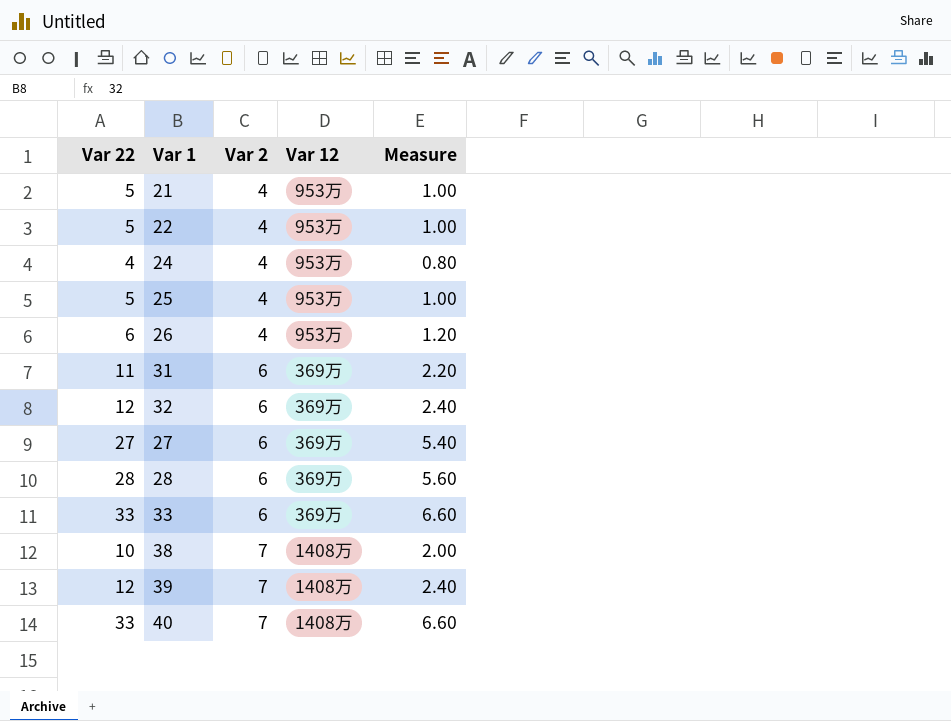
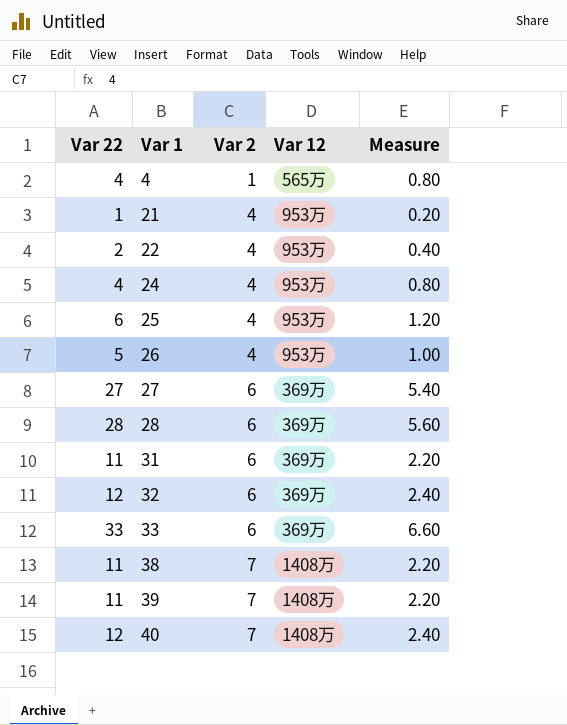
row order: Var 2 ascending -> Var 1 ascending
row 4: none -> 4 | 1 | 565万 | 0.80
21 | Var 22: 5 -> 1
21 | Measure: 1.00 -> 0.20
22 | Var 22: 5 -> 2
22 | Measure: 1.00 -> 0.40
25 | Var 22: 5 -> 6
25 | Measure: 1.00 -> 1.20
26 | Var 22: 6 -> 5
26 | Measure: 1.20 -> 1.00
38 | Var 22: 10 -> 11
38 | Measure: 2.00 -> 2.20
39 | Var 22: 12 -> 11
39 | Measure: 2.40 -> 2.20
40 | Var 22: 33 -> 12
40 | Measure: 6.60 -> 2.40

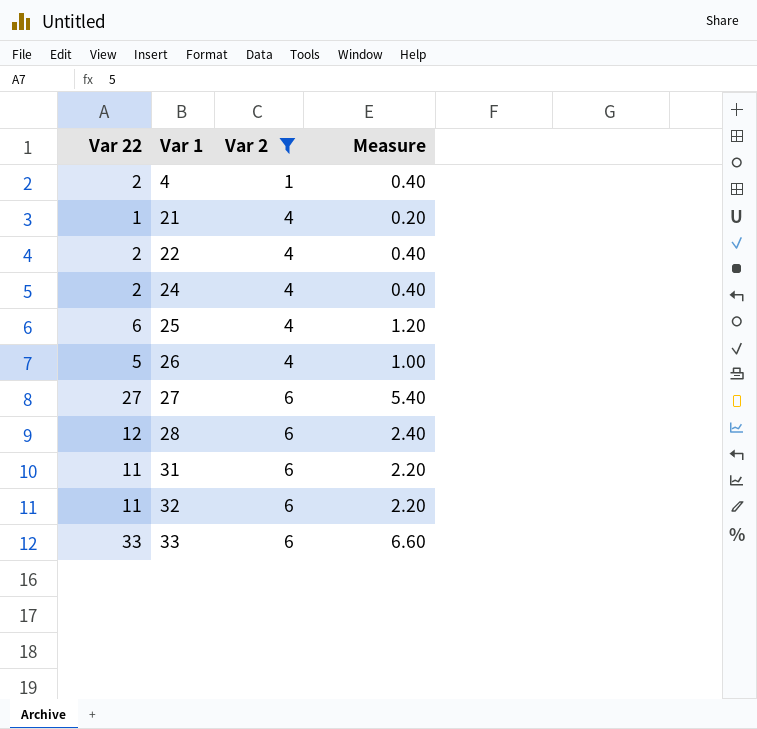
filter: none -> Var 2 != 7
column Var 12 | position: 4 -> none
4 | Var 22: 4 -> 2
4 | Measure: 0.80 -> 0.40
24 | Var 22: 4 -> 2
24 | Measure: 0.80 -> 0.40
28 | Var 22: 28 -> 12
28 | Measure: 5.60 -> 2.40
32 | Var 22: 12 -> 11
32 | Measure: 2.40 -> 2.20

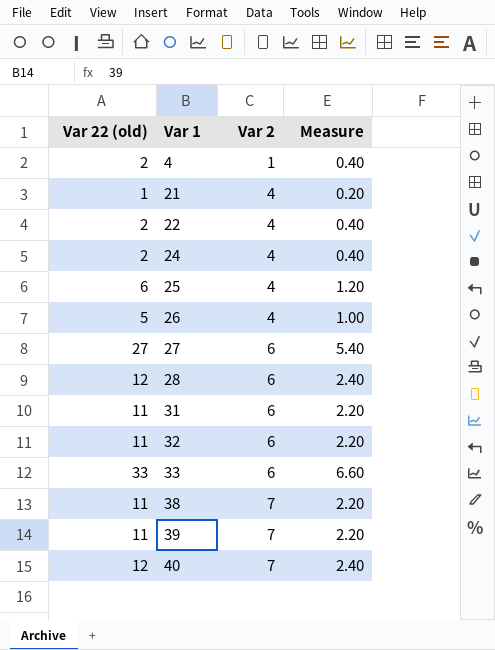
filter: Var 2 != 7 -> none
column name: Var 22 -> Var 22 (old)

